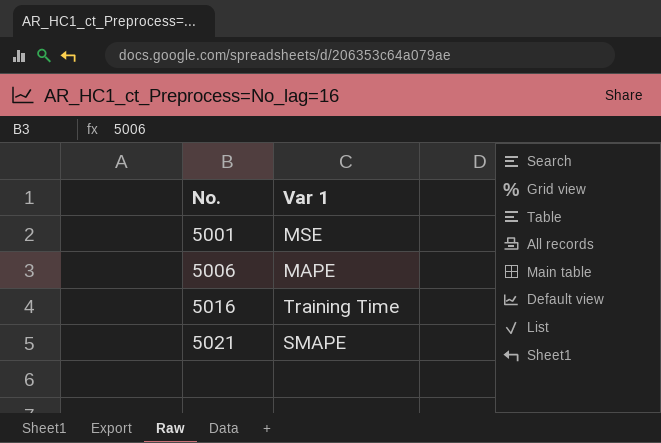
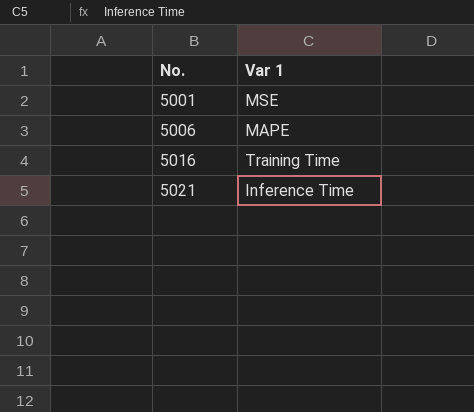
5021 | Var 1: SMAPE -> Inference Time

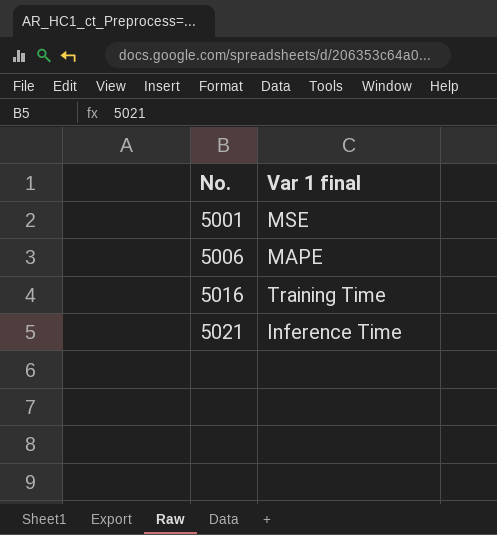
column name: Var 1 -> Var 1 final

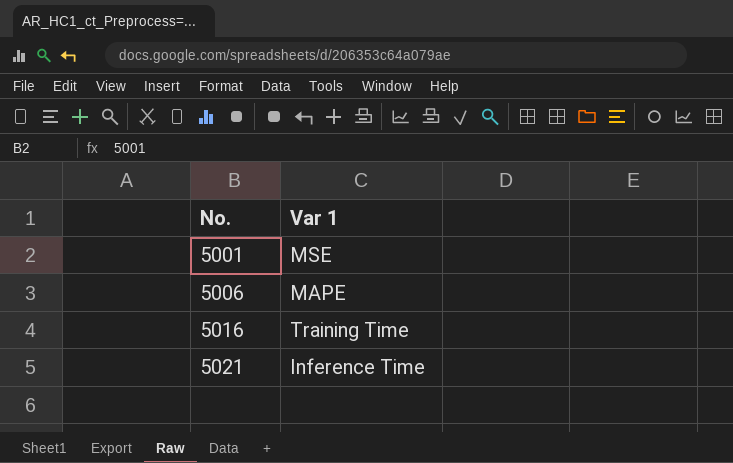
column name: Var 1 final -> Var 1

